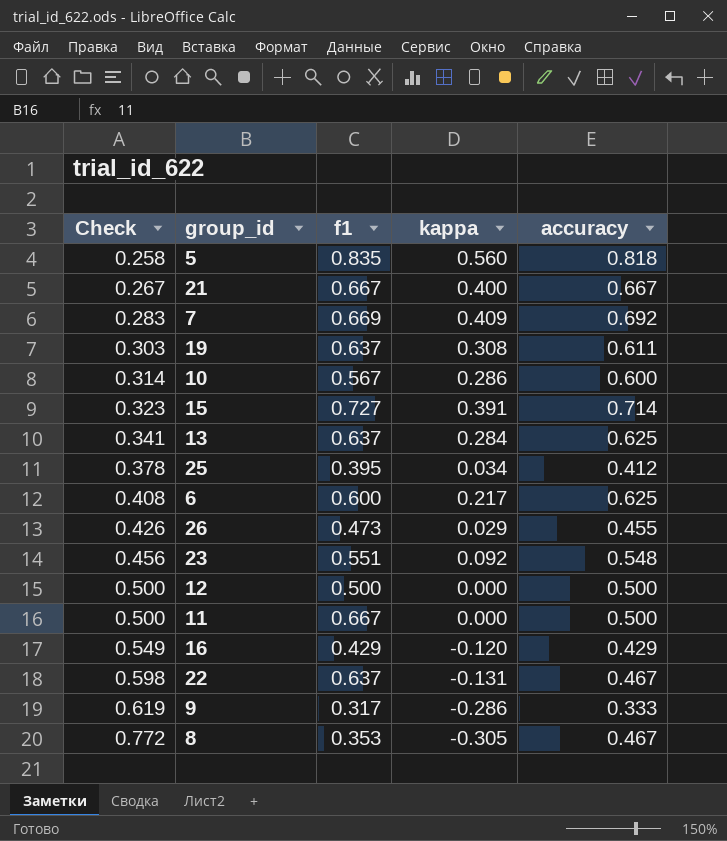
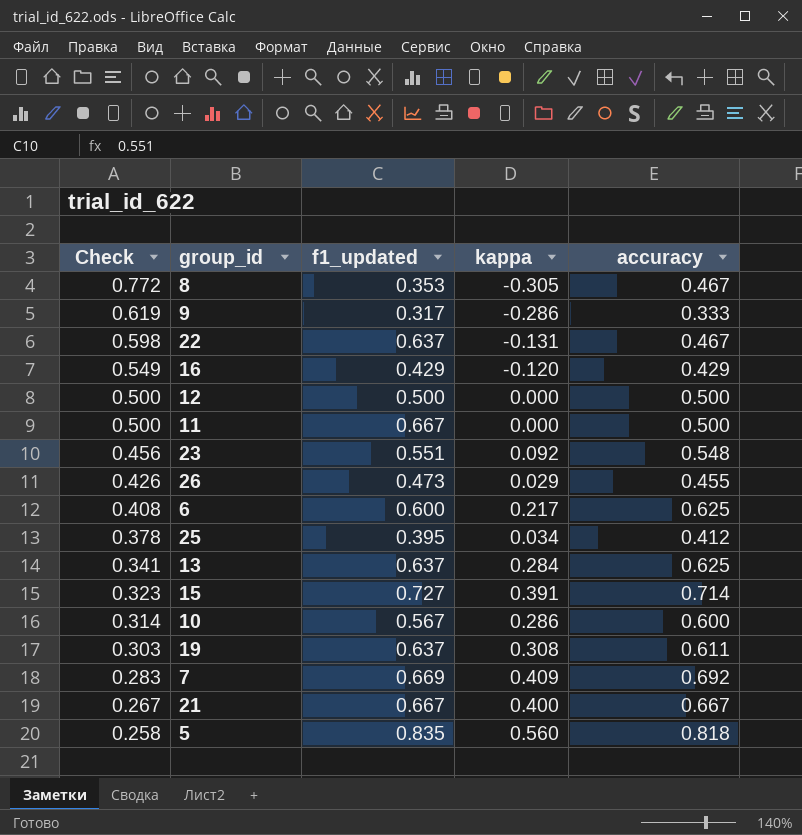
row order: Check ascending -> Check descending
column name: f1 -> f1_updated

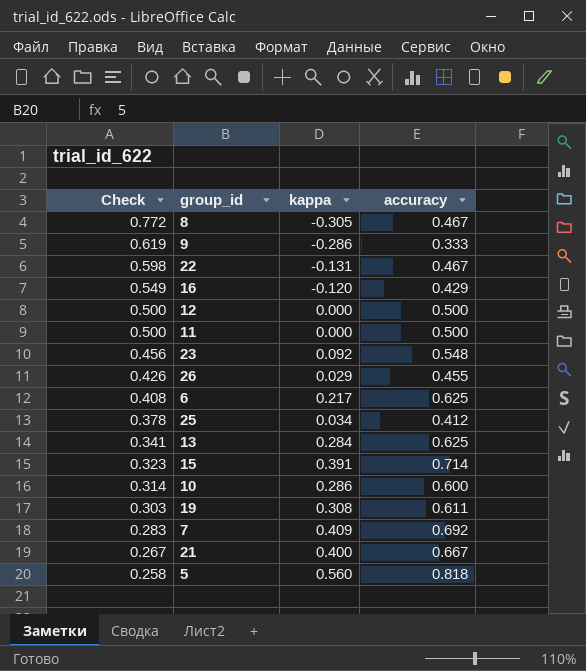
column f1_updated | position: 3 -> none

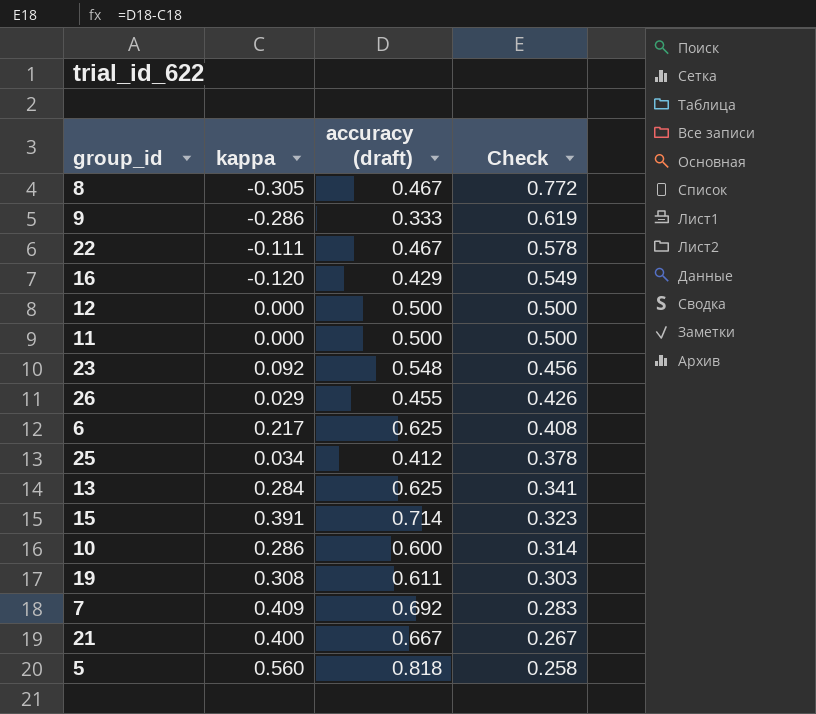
column name: accuracy -> accuracy (draft)
column Check | position: 1 -> 4
22 | kappa: -0.131 -> -0.111
22 | Check: 0.598 -> 0.578

